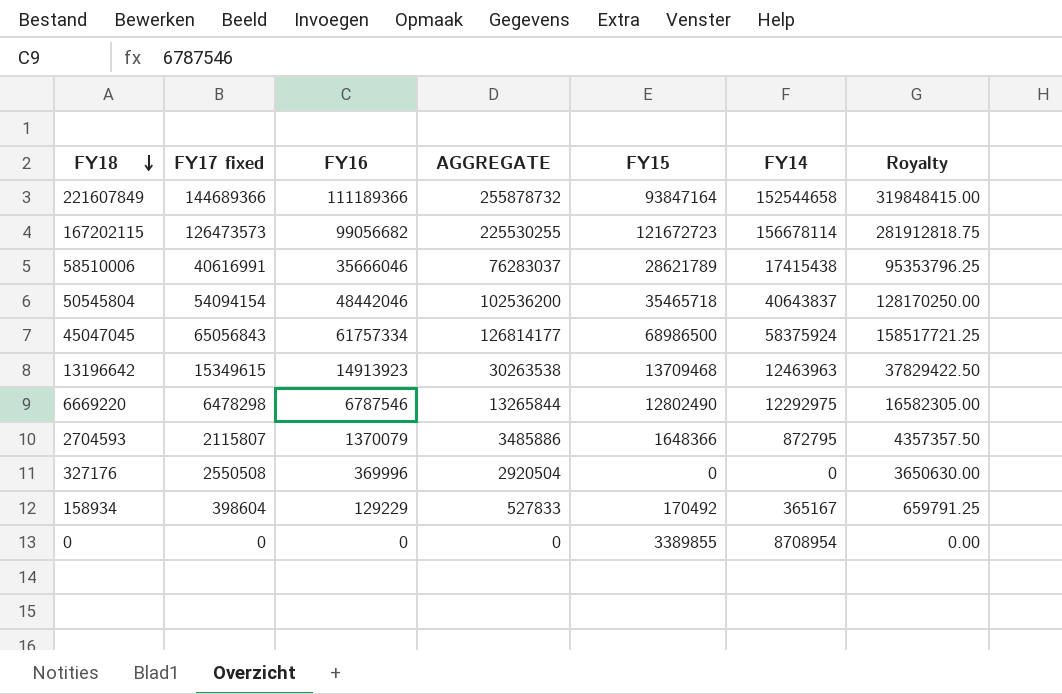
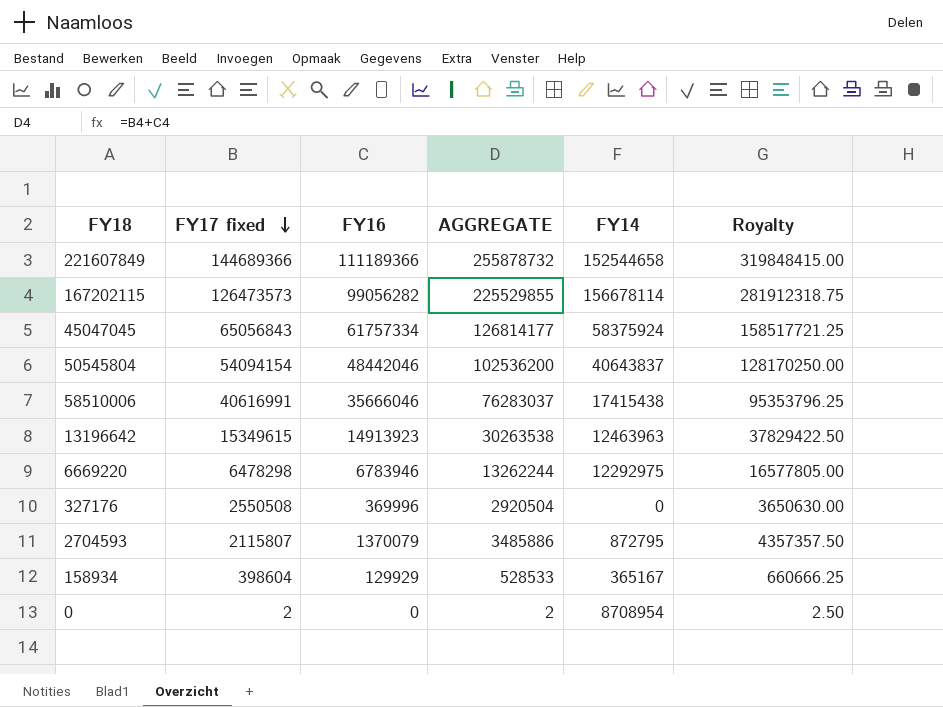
row order: FY18 descending -> FY17 fixed descending
column FY15 | position: 5 -> none
167202115 | FY16: 99056682 -> 99056282
167202115 | AGGREGATE: 225530255 -> 225529855
167202115 | Royalty: 281912818.75 -> 281912318.75
6669220 | FY16: 6787546 -> 6783946
6669220 | AGGREGATE: 13265844 -> 13262244
6669220 | Royalty: 16582305.00 -> 16577805.00
158934 | FY16: 129229 -> 129929
158934 | AGGREGATE: 527833 -> 528533
158934 | Royalty: 659791.25 -> 660666.25
0 | FY17 fixed: 0 -> 2
0 | AGGREGATE: 0 -> 2
0 | Royalty: 0.00 -> 2.50

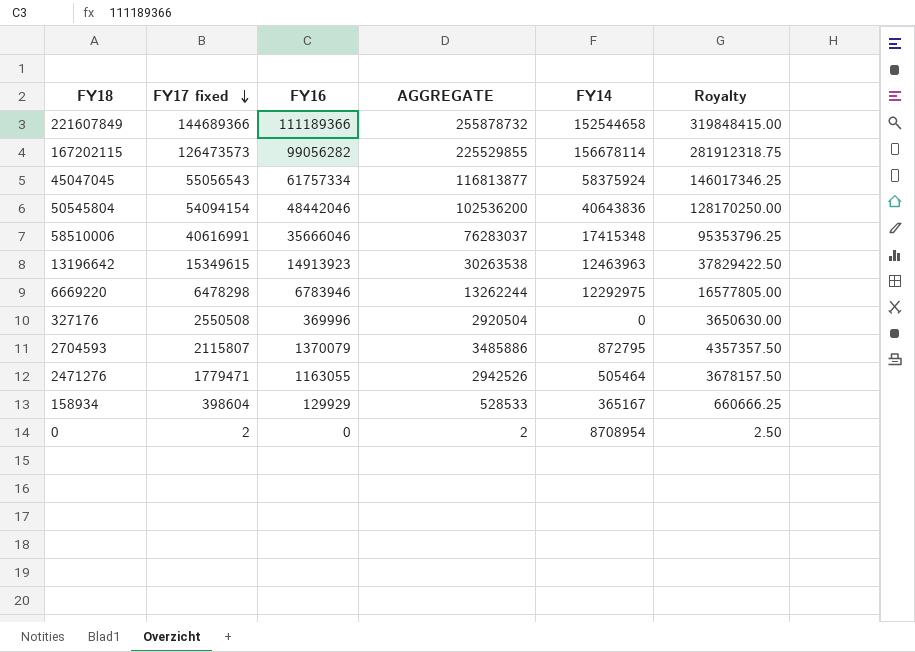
45047045 | FY17 fixed: 65056843 -> 55056543
45047045 | AGGREGATE: 126814177 -> 116813877
45047045 | Royalty: 158517721.25 -> 146017346.25
50545804 | FY14: 40643837 -> 40643836
58510006 | FY14: 17415438 -> 17415348
row 2471276: none -> 1779471 | 1163055 | 2942526 | 505464 | 3678157.50

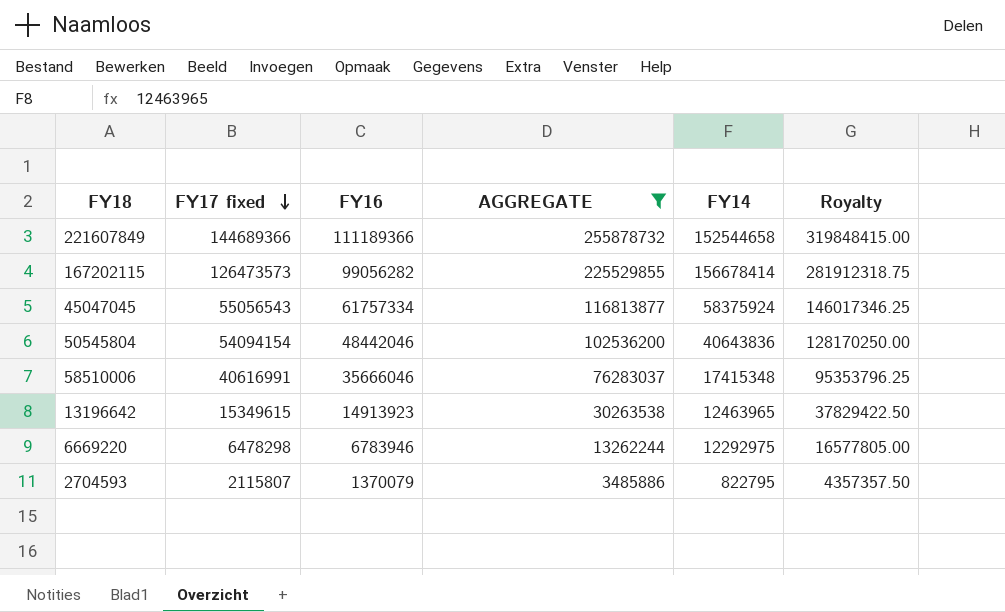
filter: none -> AGGREGATE >= 3485886
167202115 | FY14: 156678114 -> 156678414
13196642 | FY14: 12463963 -> 12463965
2704593 | FY14: 872795 -> 822795

